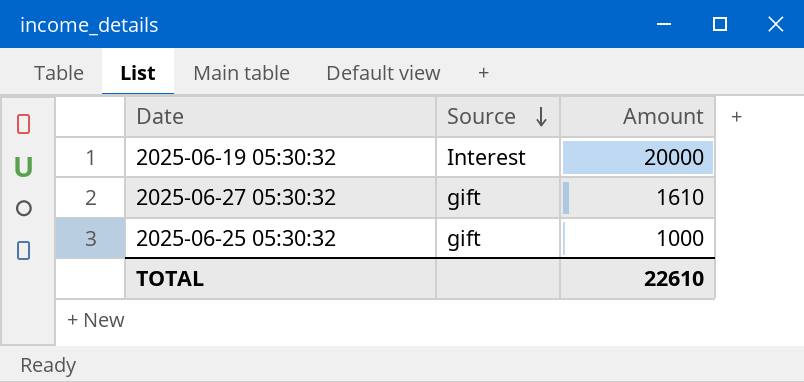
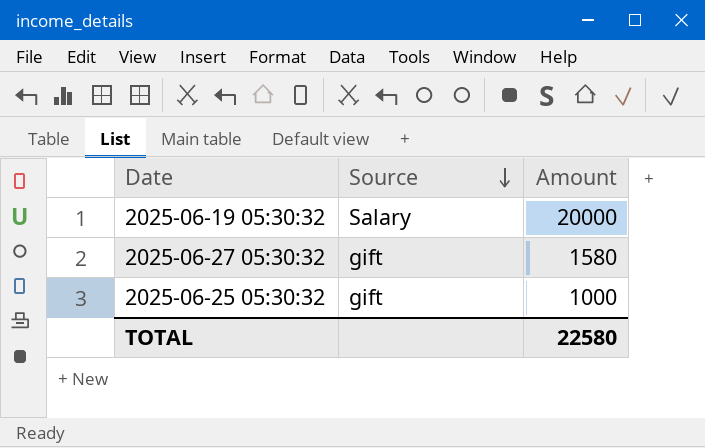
2025-06-19 05:30:32 | Source: Interest -> Salary
2025-06-27 05:30:32 | Amount: 1610 -> 1580
TOTAL | Amount: 22610 -> 22580

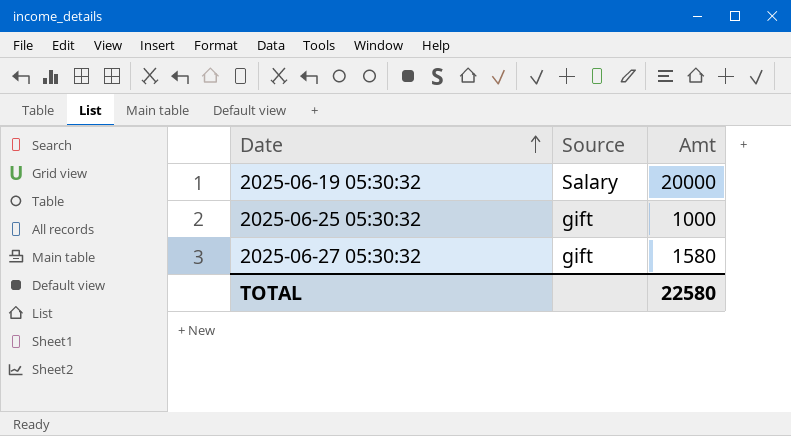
row order: Source descending -> Date ascending
column name: Amount -> Amt

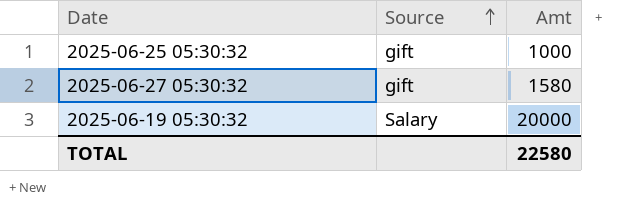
row order: Date ascending -> Source ascending

